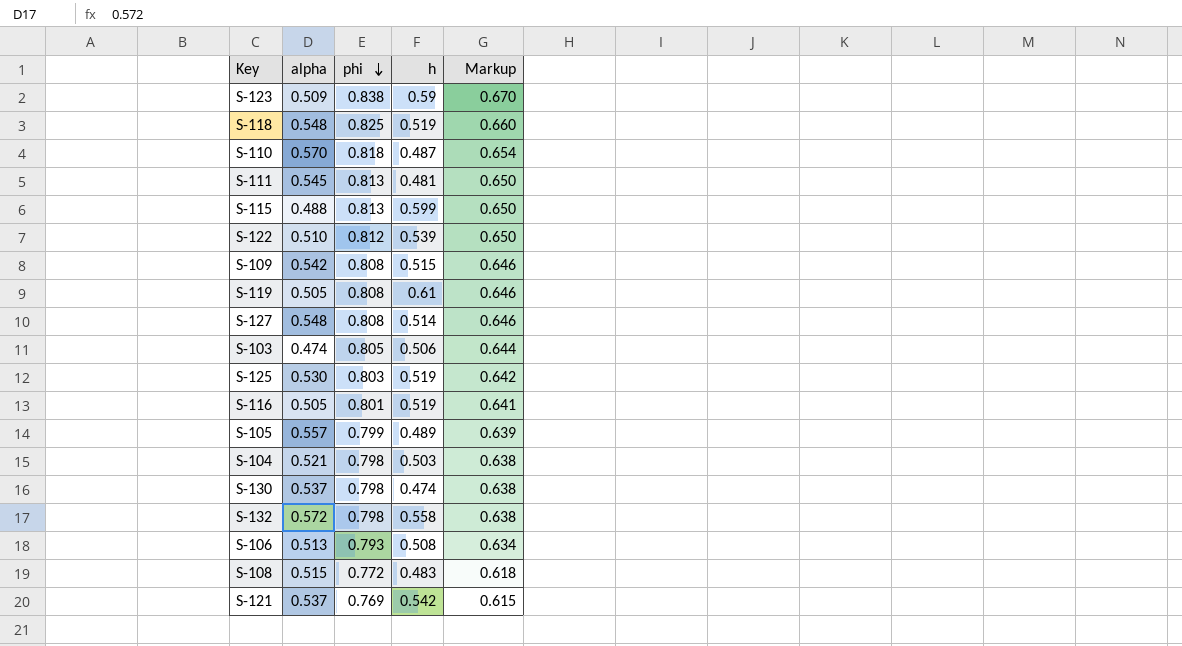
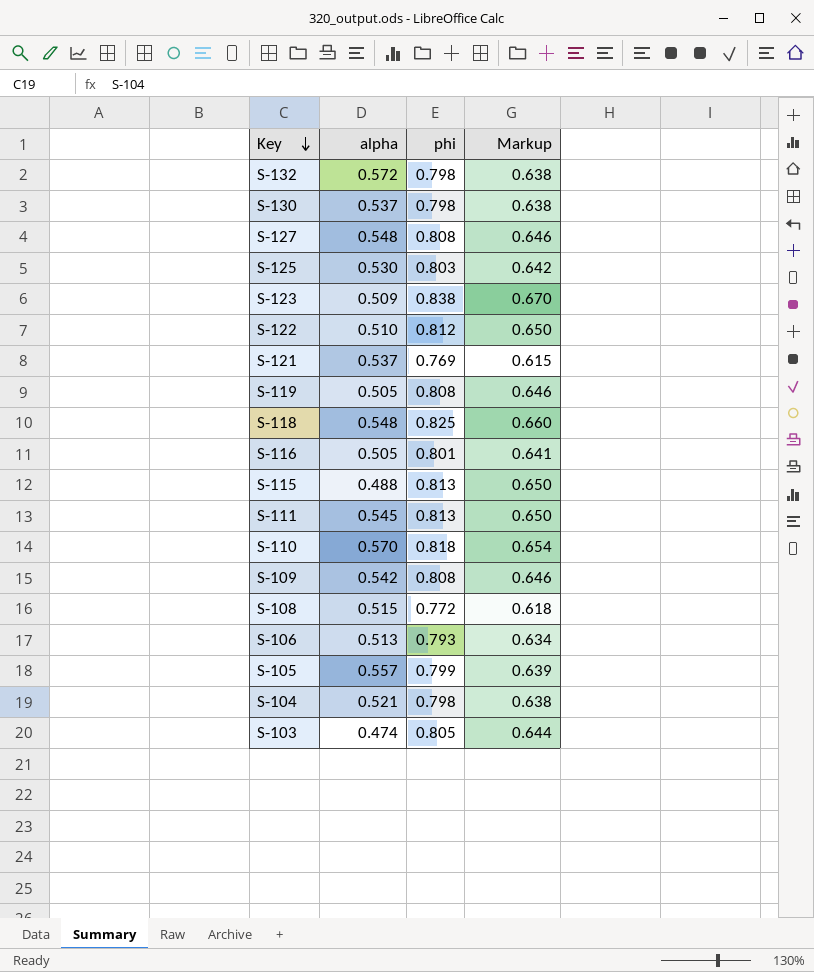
row order: phi descending -> Key descending
column h | position: 4 -> none

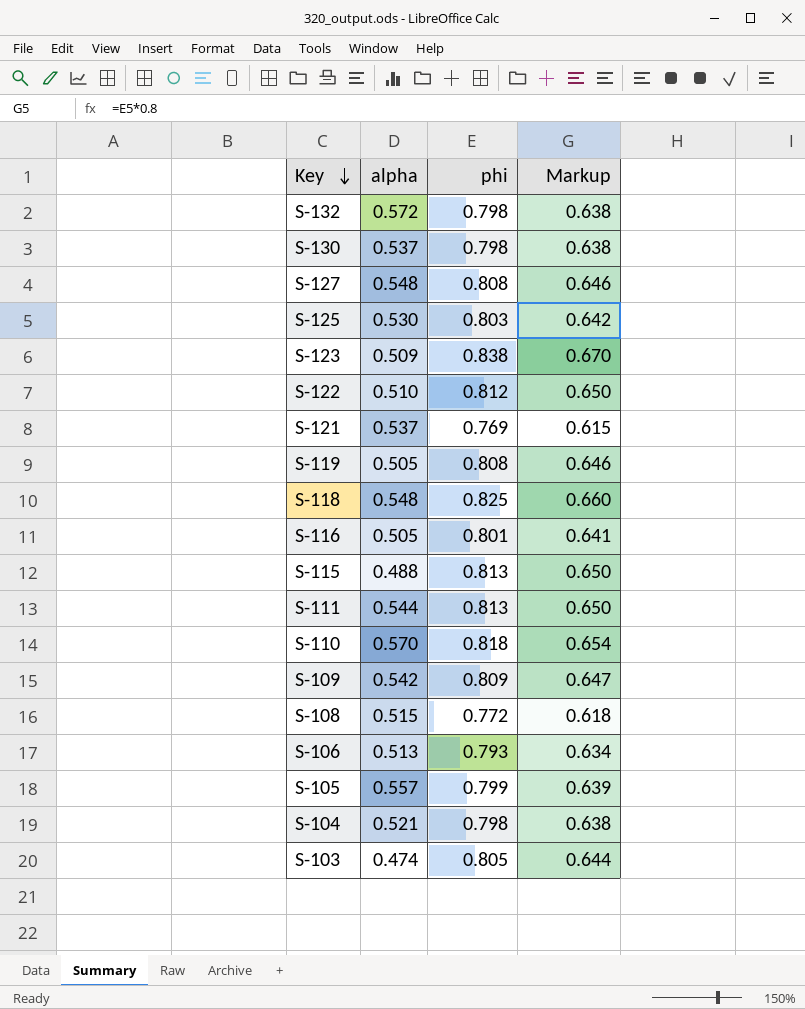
S-111 | alpha: 0.545 -> 0.544
S-109 | phi: 0.808 -> 0.809
S-109 | Markup: 0.646 -> 0.647

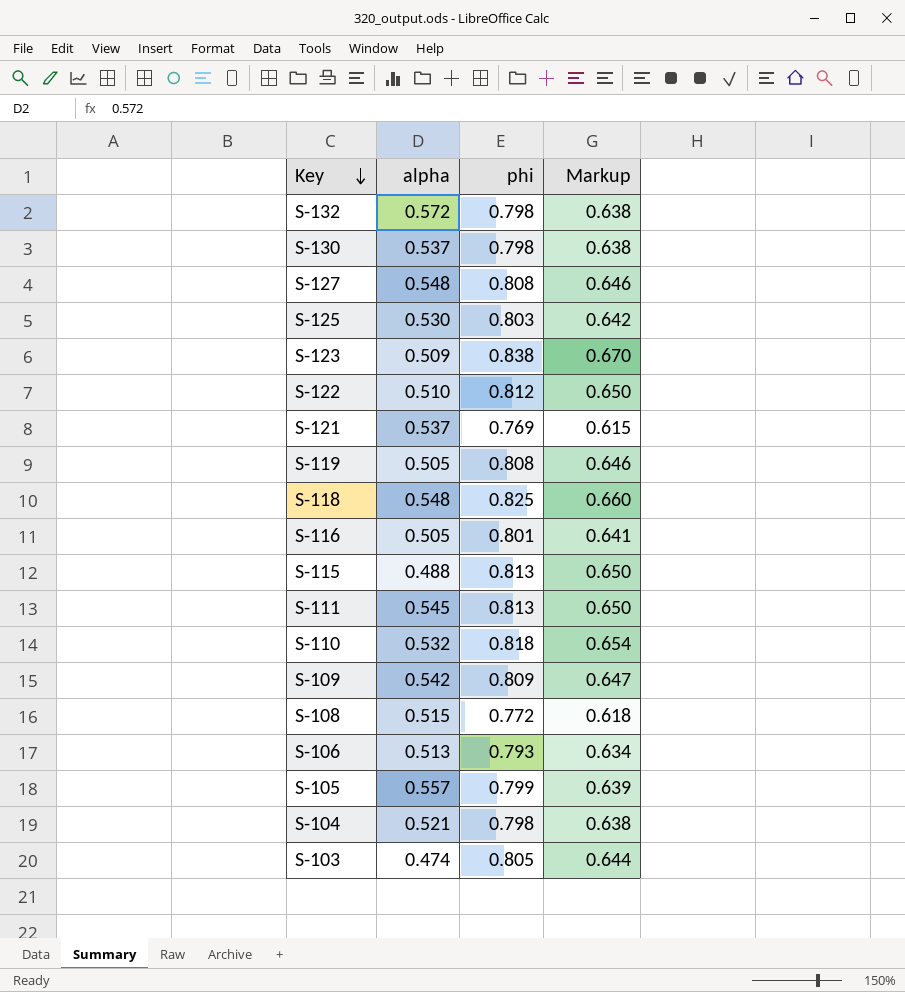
S-111 | alpha: 0.544 -> 0.545
S-110 | alpha: 0.570 -> 0.532

